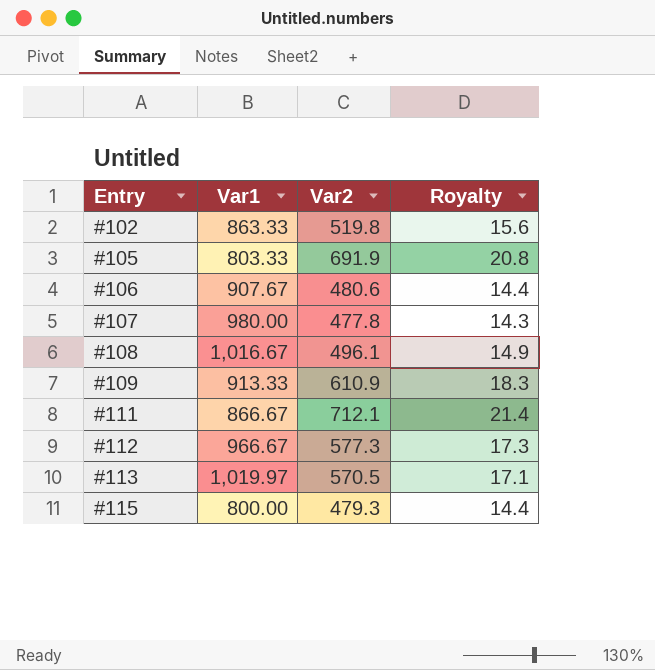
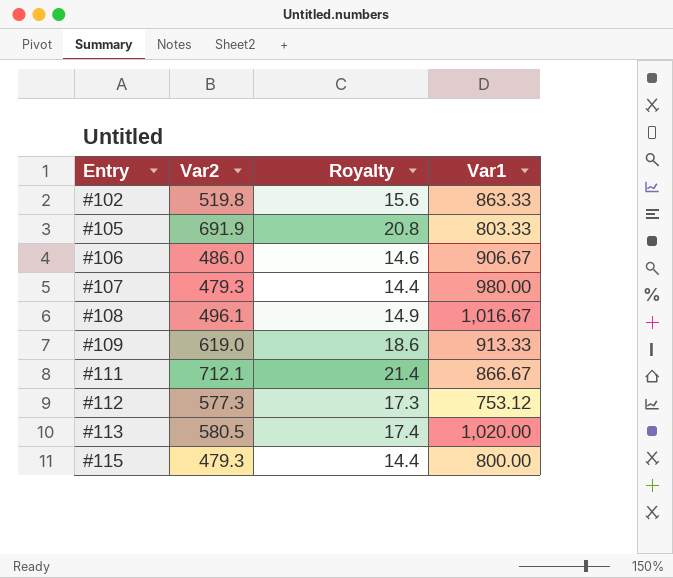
column Var1 | position: 2 -> 4
#106 | Var2: 480.6 -> 486.0
#106 | Royalty: 14.4 -> 14.6
#106 | Var1: 907.67 -> 906.67
#107 | Var2: 477.8 -> 479.3
#107 | Royalty: 14.3 -> 14.4
#109 | Var2: 610.9 -> 619.0
#109 | Royalty: 18.3 -> 18.6
#112 | Var1: 966.67 -> 753.12
#113 | Var2: 570.5 -> 580.5
#113 | Royalty: 17.1 -> 17.4
#113 | Var1: 1,019.97 -> 1,020.00

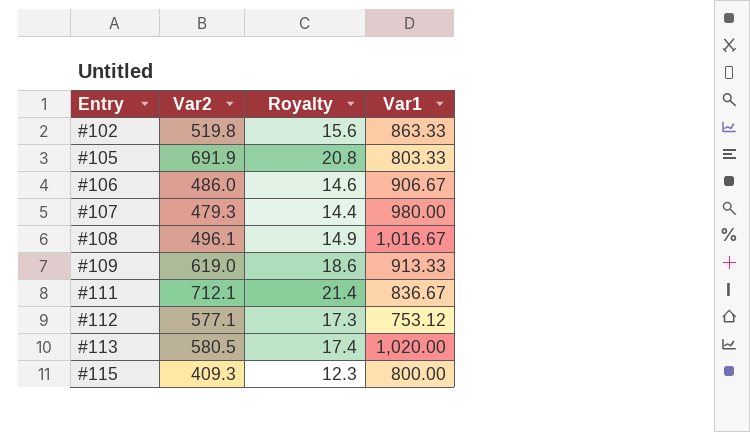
#111 | Var1: 866.67 -> 836.67
#112 | Var2: 577.3 -> 577.1
#115 | Var2: 479.3 -> 409.3
#115 | Royalty: 14.4 -> 12.3

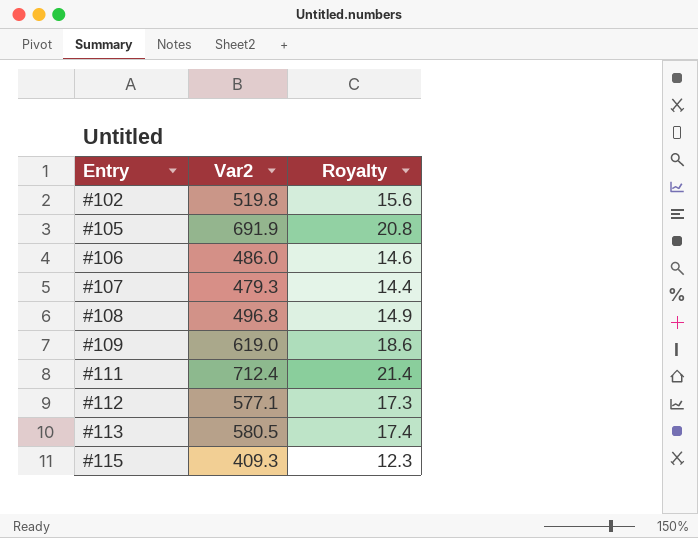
column Var1 | position: 4 -> none
#108 | Var2: 496.1 -> 496.8
#111 | Var2: 712.1 -> 712.4

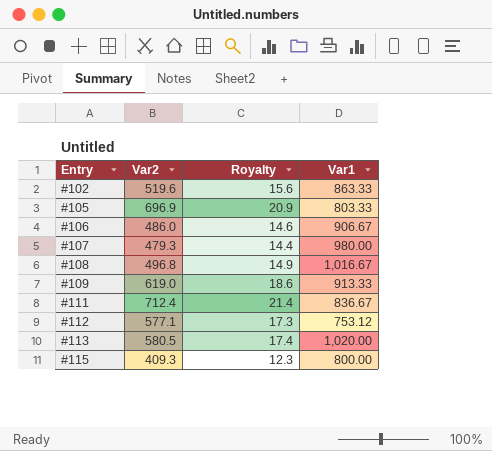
column Var1 | position: none -> 4
#102 | Var2: 519.8 -> 519.6
#105 | Var2: 691.9 -> 696.9
#105 | Royalty: 20.8 -> 20.9

